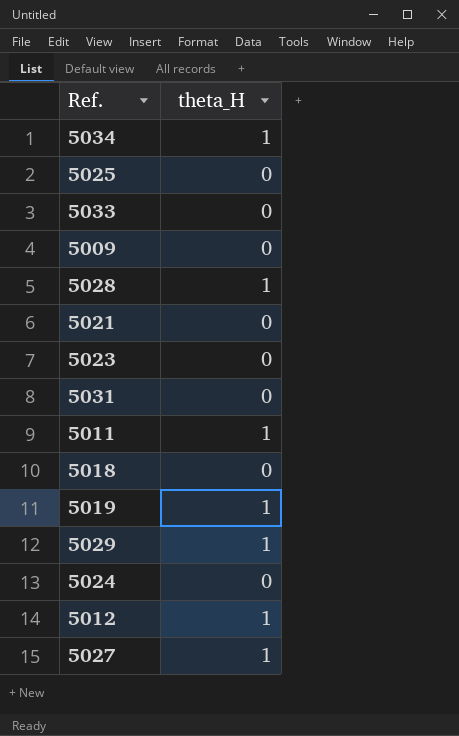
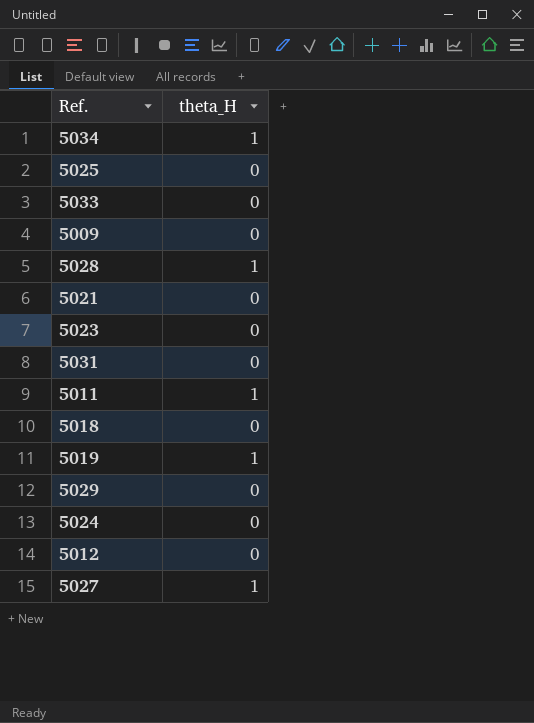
5029 | theta_H: 1 -> 0
5012 | theta_H: 1 -> 0

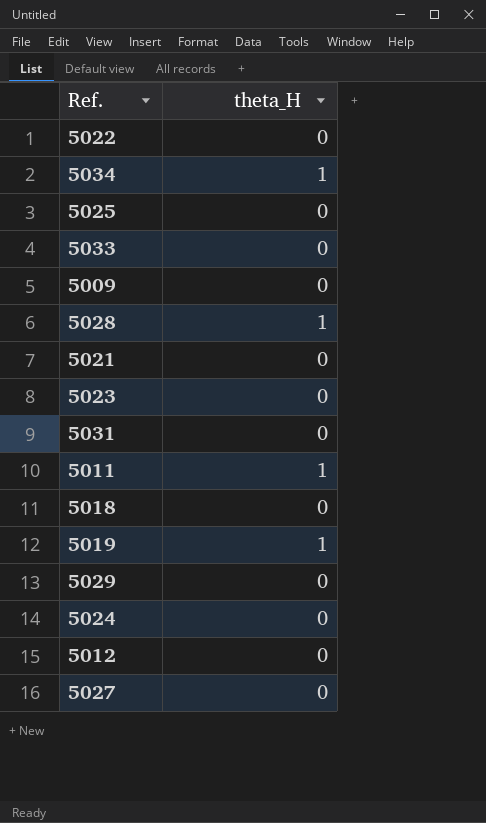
row 5022: none -> 0
5027 | theta_H: 1 -> 0

